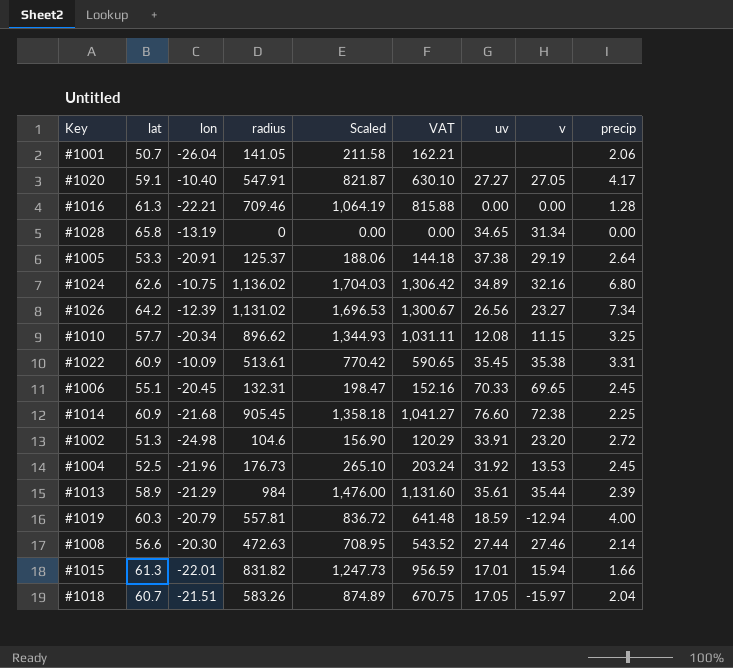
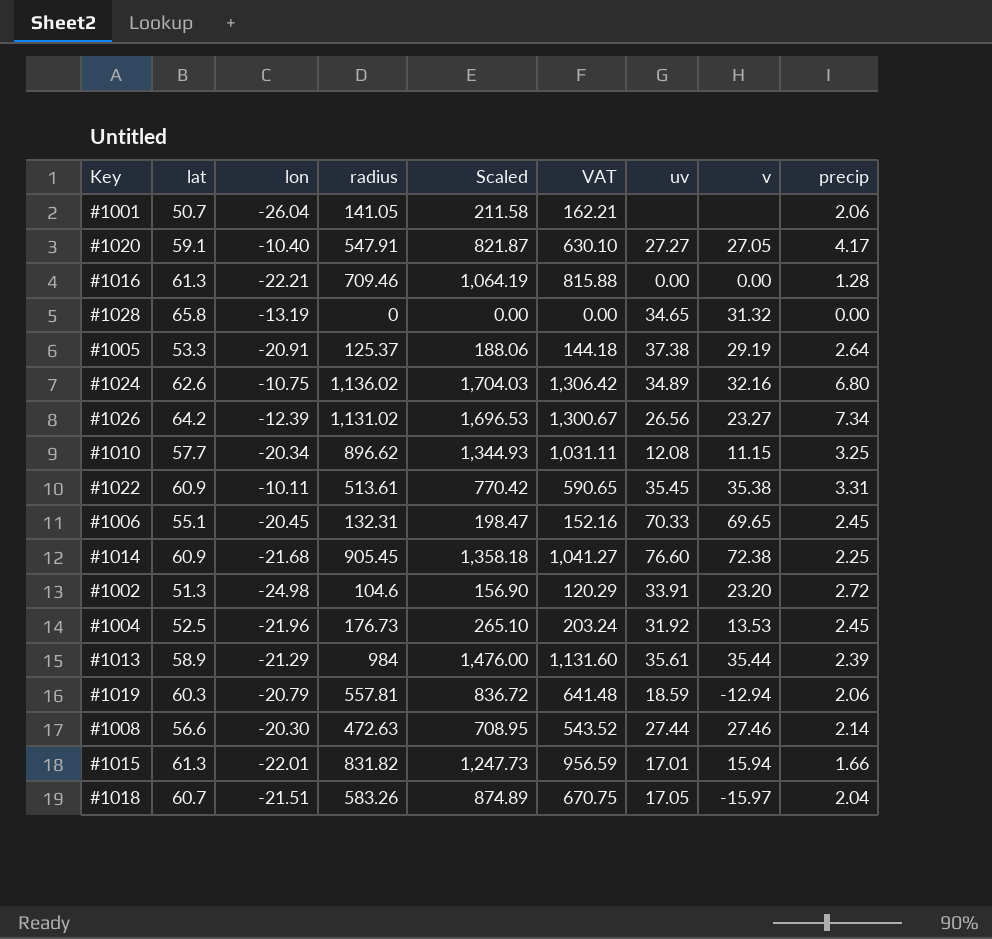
#1028 | v: 31.34 -> 31.32
#1022 | lon: -10.09 -> -10.11
#1019 | precip: 4.00 -> 2.06

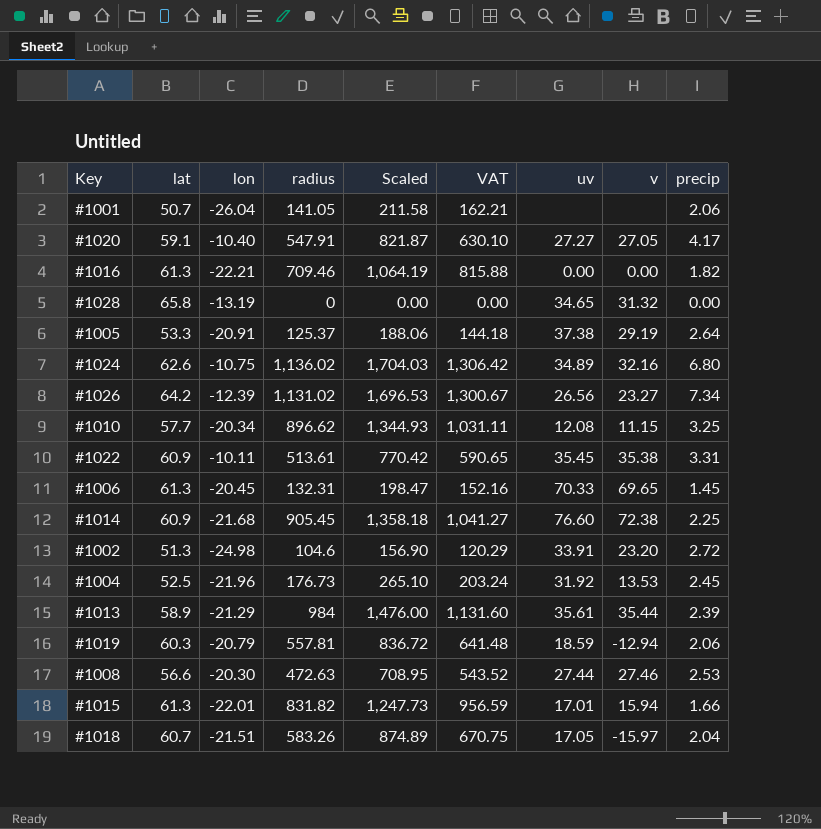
#1016 | precip: 1.28 -> 1.82
#1006 | lat: 55.1 -> 61.3
#1006 | precip: 2.45 -> 1.45
#1008 | precip: 2.14 -> 2.53

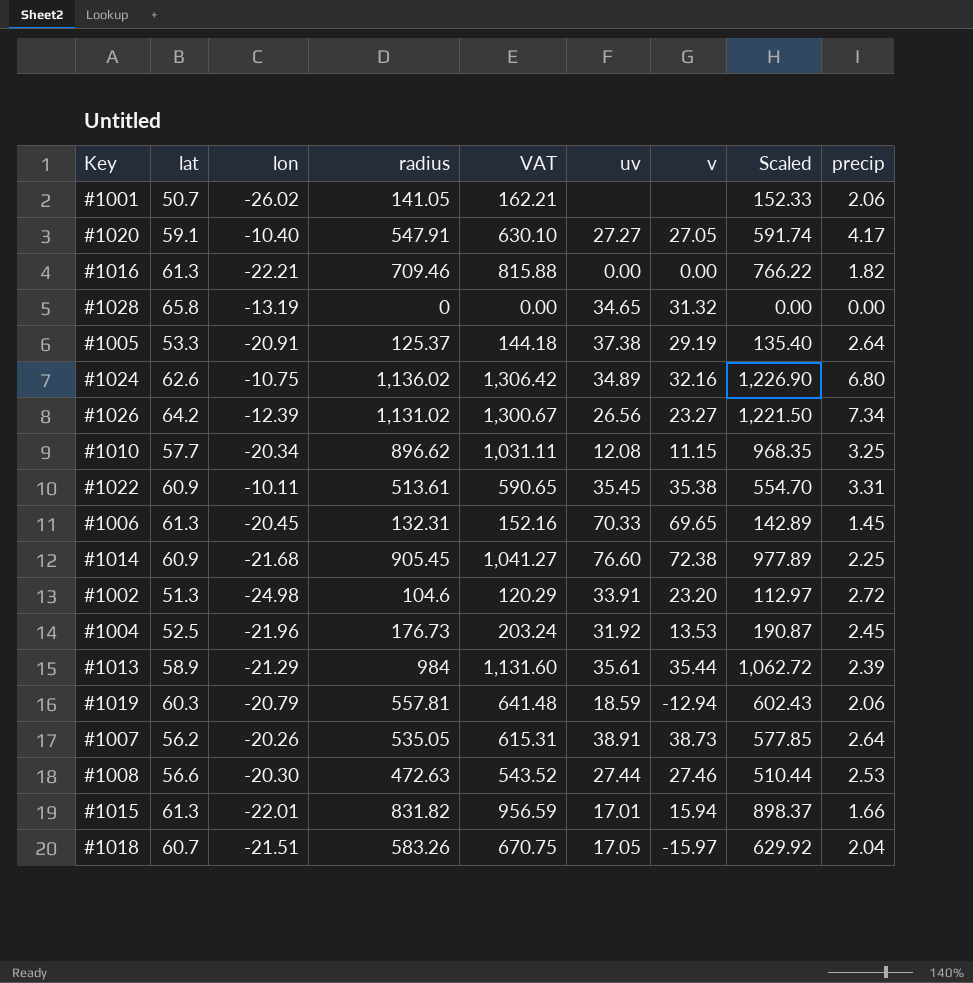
column Scaled | formula: [radius] * 1.5 -> [radius] * 1.08
column Scaled | position: 5 -> 8
#1001 | lon: -26.04 -> -26.02
row #1007: none -> 56.2 | -20.26 | 535.05 | 615.31 | 38.91 | 38.73 | 577.85 | 2.64

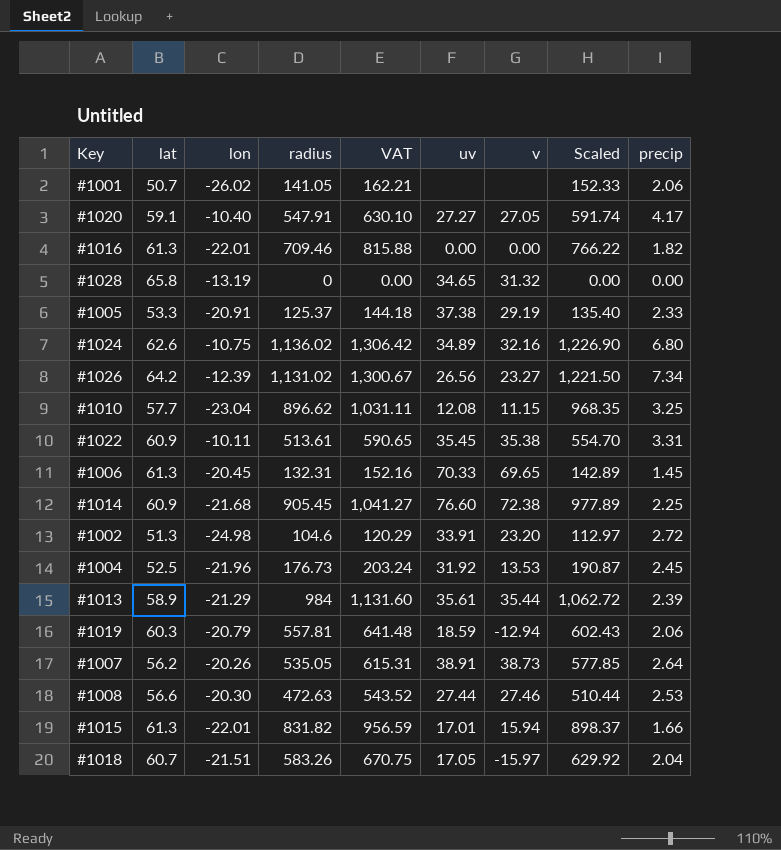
#1016 | lon: -22.21 -> -22.01
#1005 | precip: 2.64 -> 2.33
#1010 | lon: -20.34 -> -23.04

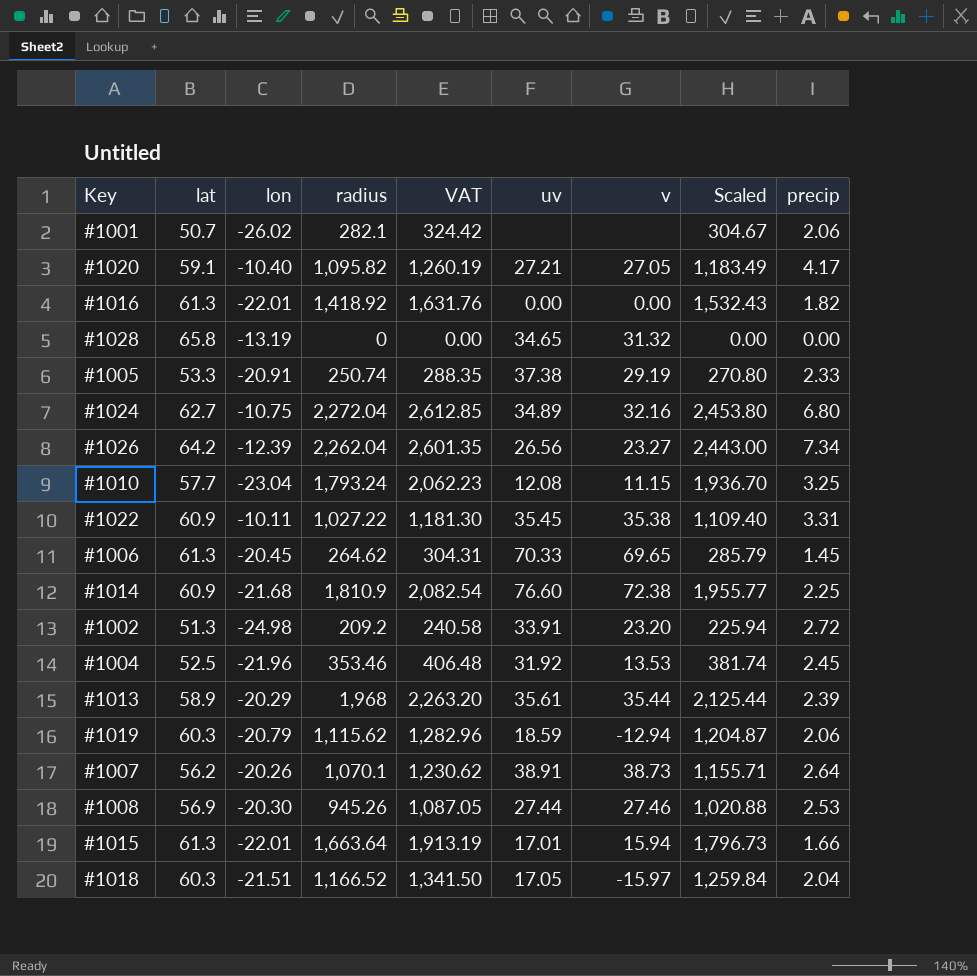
#1001 | radius: 141.05 -> 282.1
#1001 | VAT: 162.21 -> 324.42
#1001 | Scaled: 152.33 -> 304.67
#1020 | radius: 547.91 -> 1,095.82
#1020 | VAT: 630.10 -> 1,260.19
#1020 | uv: 27.27 -> 27.21
#1020 | Scaled: 591.74 -> 1,183.49
#1016 | radius: 709.46 -> 1,418.92
#1016 | VAT: 815.88 -> 1,631.76
#1016 | Scaled: 766.22 -> 1,532.43
#1005 | radius: 125.37 -> 250.74
#1005 | VAT: 144.18 -> 288.35
#1005 | Scaled: 135.40 -> 270.80
#1024 | lat: 62.6 -> 62.7
#1024 | radius: 1,136.02 -> 2,272.04
#1024 | VAT: 1,306.42 -> 2,612.85
#1024 | Scaled: 1,226.90 -> 2,453.80
#1026 | radius: 1,131.02 -> 2,262.04
#1026 | VAT: 1,300.67 -> 2,601.35
#1026 | Scaled: 1,221.50 -> 2,443.00
#1010 | radius: 896.62 -> 1,793.24
#1010 | VAT: 1,031.11 -> 2,062.23
#1010 | Scaled: 968.35 -> 1,936.70
#1022 | radius: 513.61 -> 1,027.22
#1022 | VAT: 590.65 -> 1,181.30
#1022 | Scaled: 554.70 -> 1,109.40
#1006 | radius: 132.31 -> 264.62
#1006 | VAT: 152.16 -> 304.31
#1006 | Scaled: 142.89 -> 285.79
#1014 | radius: 905.45 -> 1,810.9
#1014 | VAT: 1,041.27 -> 2,082.54
#1014 | Scaled: 977.89 -> 1,955.77
#1002 | radius: 104.6 -> 209.2
#1002 | VAT: 120.29 -> 240.58
#1002 | Scaled: 112.97 -> 225.94
#1004 | radius: 176.73 -> 353.46
#1004 | VAT: 203.24 -> 406.48
#1004 | Scaled: 190.87 -> 381.74
#1013 | lon: -21.29 -> -20.29
#1013 | radius: 984 -> 1,968
#1013 | VAT: 1,131.60 -> 2,263.20
#1013 | Scaled: 1,062.72 -> 2,125.44
#1019 | radius: 557.81 -> 1,115.62
#1019 | VAT: 641.48 -> 1,282.96
#1019 | Scaled: 602.43 -> 1,204.87
#1007 | radius: 535.05 -> 1,070.1
#1007 | VAT: 615.31 -> 1,230.62
#1007 | Scaled: 577.85 -> 1,155.71
#1008 | lat: 56.6 -> 56.9
#1008 | radius: 472.63 -> 945.26
#1008 | VAT: 543.52 -> 1,087.05
#1008 | Scaled: 510.44 -> 1,020.88
#1015 | radius: 831.82 -> 1,663.64
#1015 | VAT: 956.59 -> 1,913.19
#1015 | Scaled: 898.37 -> 1,796.73
#1018 | lat: 60.7 -> 60.3
#1018 | radius: 583.26 -> 1,166.52
#1018 | VAT: 670.75 -> 1,341.50
#1018 | Scaled: 629.92 -> 1,259.84

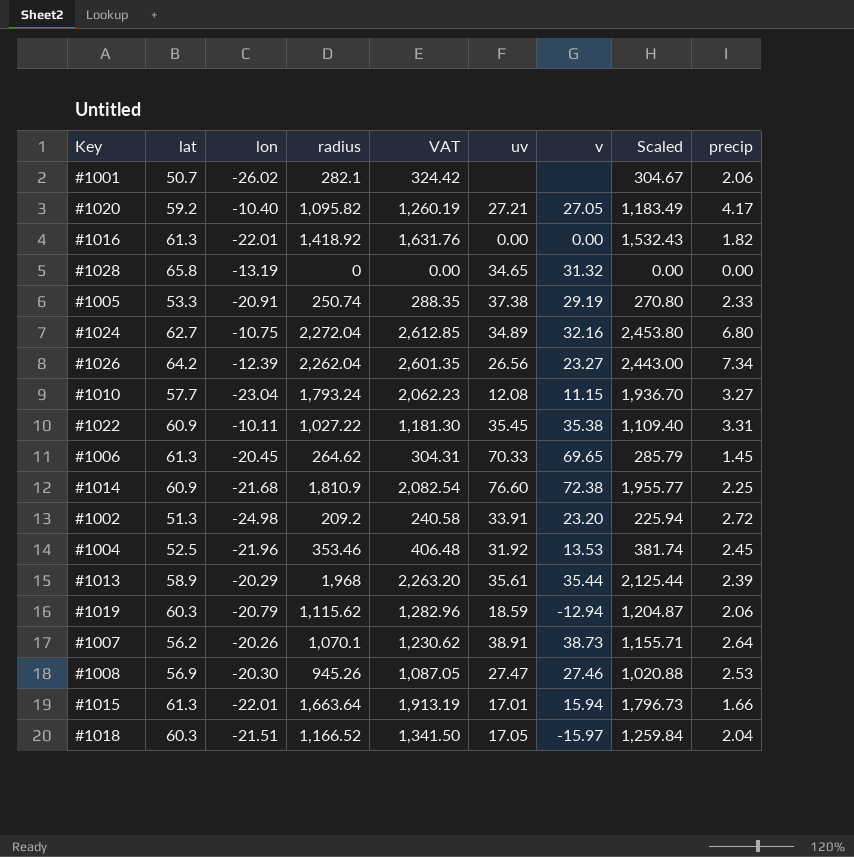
#1020 | lat: 59.1 -> 59.2
#1010 | precip: 3.25 -> 3.27
#1008 | uv: 27.44 -> 27.47

